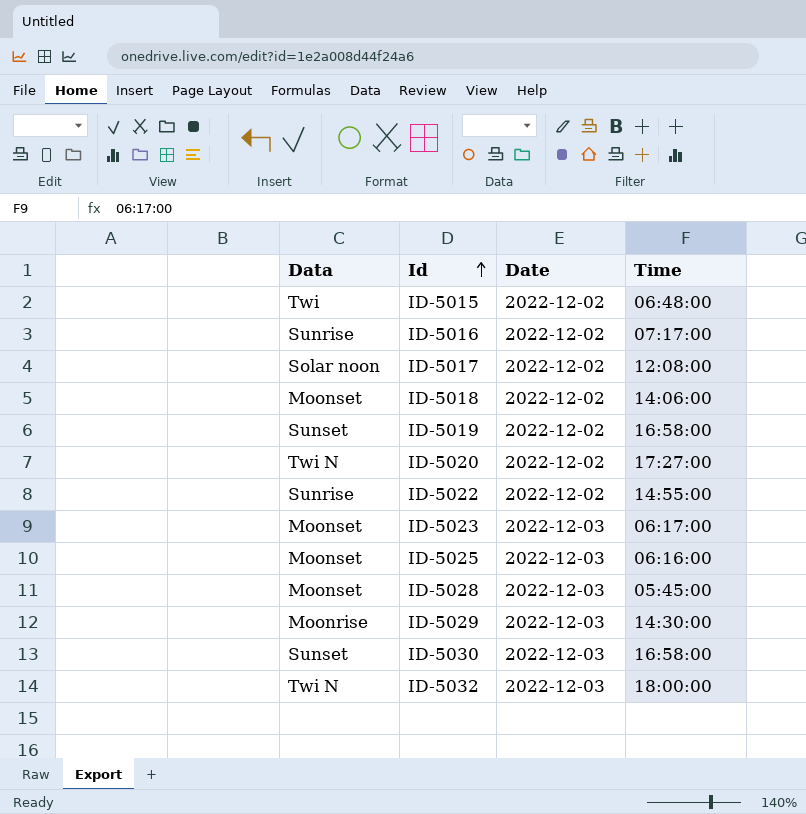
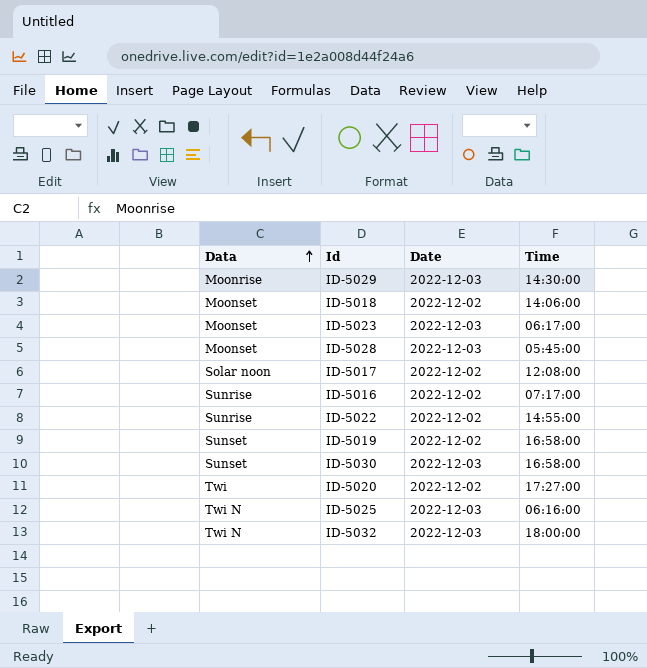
row order: Id ascending -> Data ascending
row ID-5015: Twi | 2022-12-02 | 06:48:00 -> none
ID-5020 | Data: Twi N -> Twi
ID-5025 | Data: Moonset -> Twi N

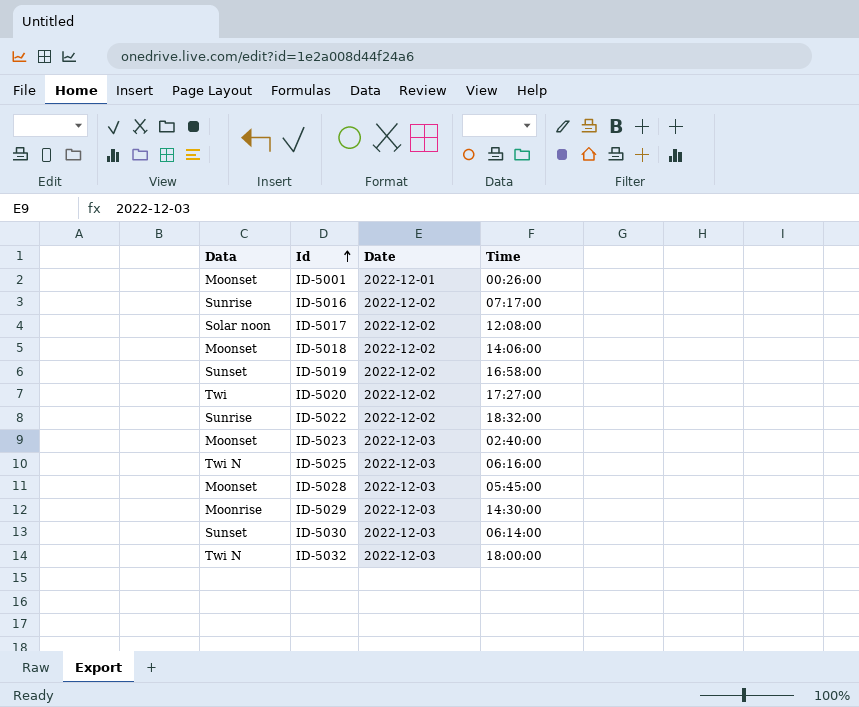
row order: Data ascending -> Id ascending
row ID-5001: none -> Moonset | 2022-12-01 | 00:26:00
ID-5022 | Time: 14:55:00 -> 18:32:00
ID-5023 | Time: 06:17:00 -> 02:40:00
ID-5030 | Time: 16:58:00 -> 06:14:00

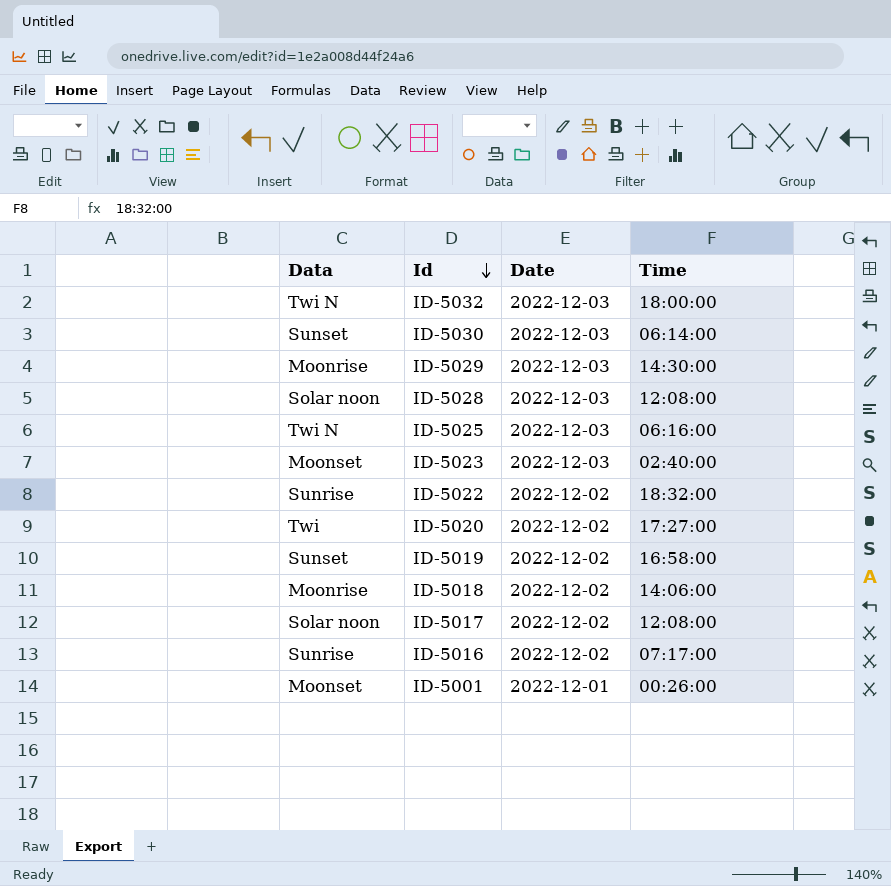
row order: Id ascending -> Id descending
ID-5028 | Data: Moonset -> Solar noon
ID-5028 | Time: 05:45:00 -> 12:08:00
ID-5018 | Data: Moonset -> Moonrise

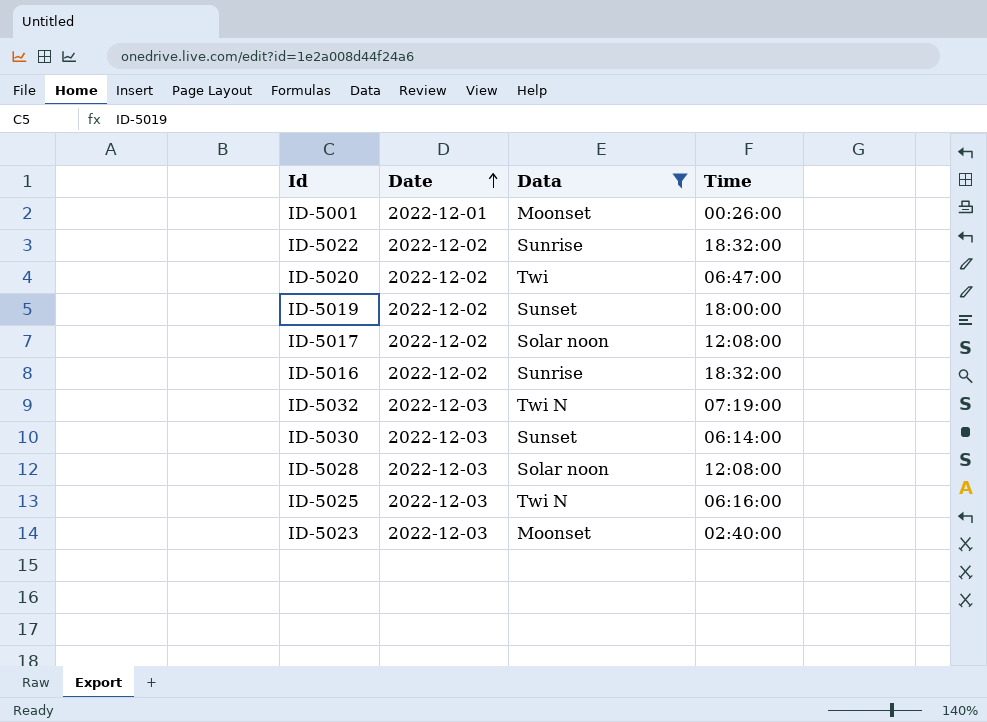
filter: none -> Data != Moonrise
row order: Id descending -> Date ascending
column Data | position: 1 -> 3
ID-5020 | Time: 17:27:00 -> 06:47:00
ID-5019 | Time: 16:58:00 -> 18:00:00
ID-5016 | Time: 07:17:00 -> 18:32:00
ID-5032 | Time: 18:00:00 -> 07:19:00

